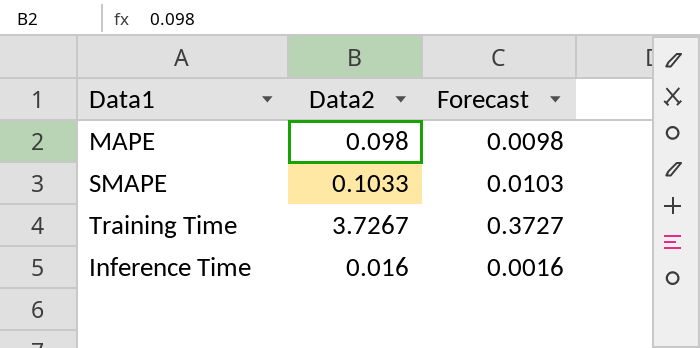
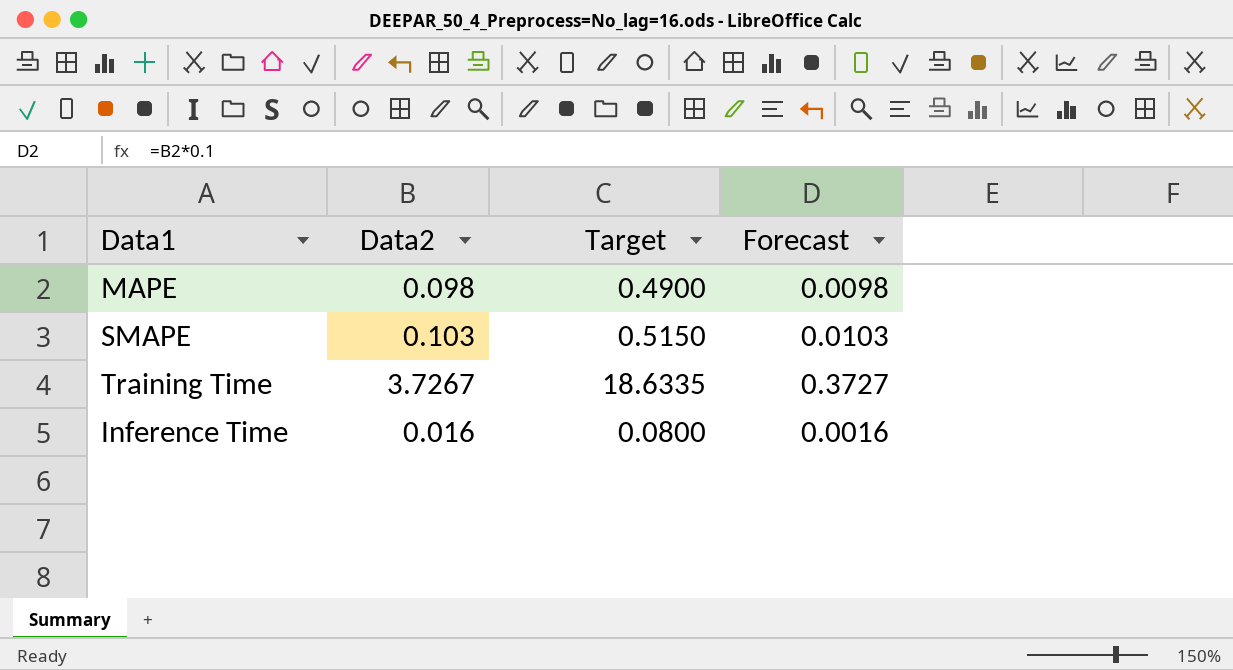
column Target | formula: none -> [Data2] * 5
SMAPE | Data2: 0.1033 -> 0.103

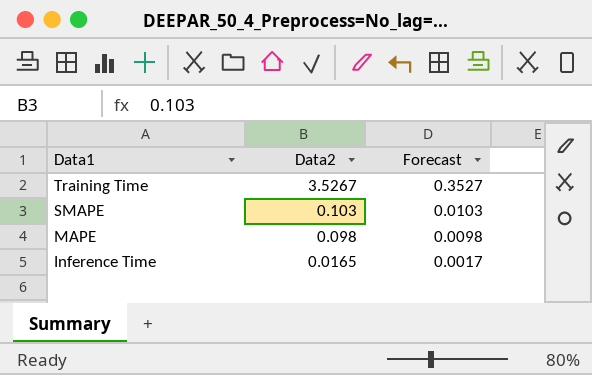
row order: none -> Data1 descending
column Target | formula: [Data2] * 5 -> none
Training Time | Data2: 3.7267 -> 3.5267
Training Time | Forecast: 0.3727 -> 0.3527
Inference Time | Data2: 0.016 -> 0.0165
Inference Time | Forecast: 0.0016 -> 0.0017

